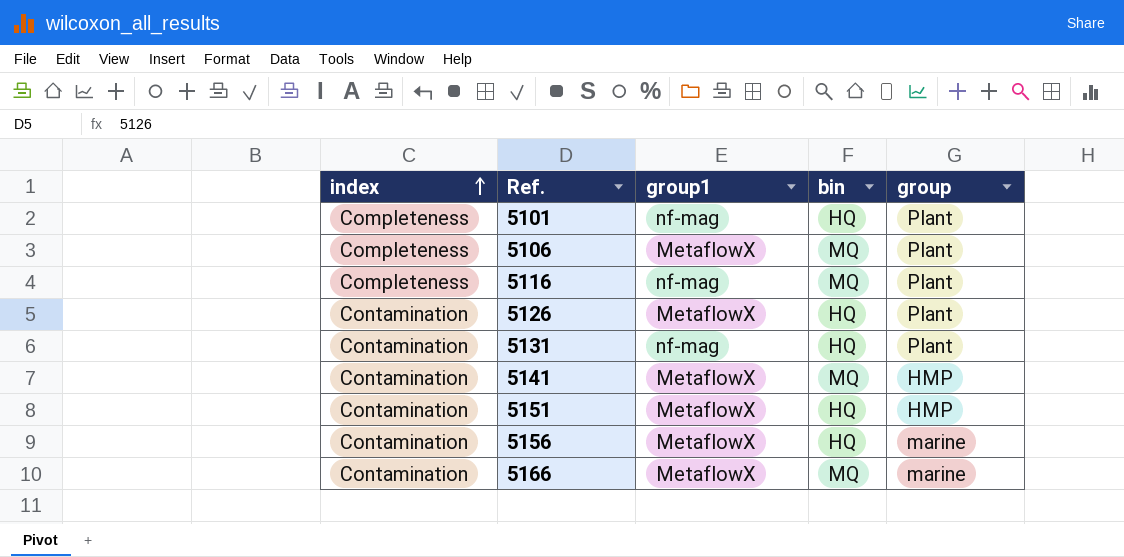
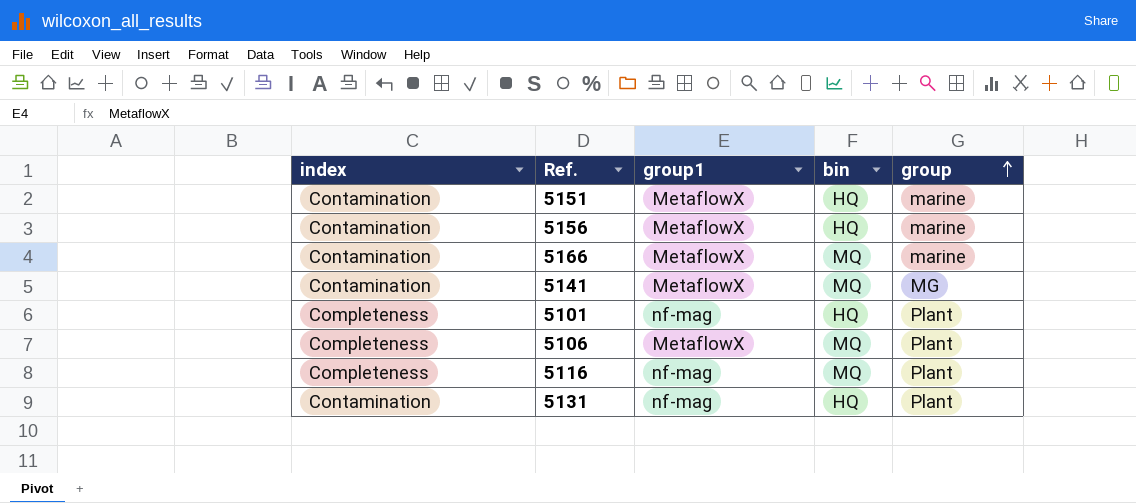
row order: index ascending -> group ascending
row 5126: Contamination | MetaflowX | HQ | Plant -> none
5151 | group: HMP -> marine
5141 | group: HMP -> MG

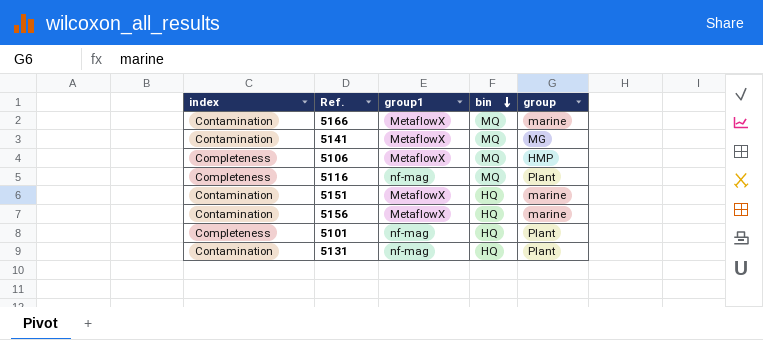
row order: group ascending -> bin descending
5106 | group: Plant -> HMP

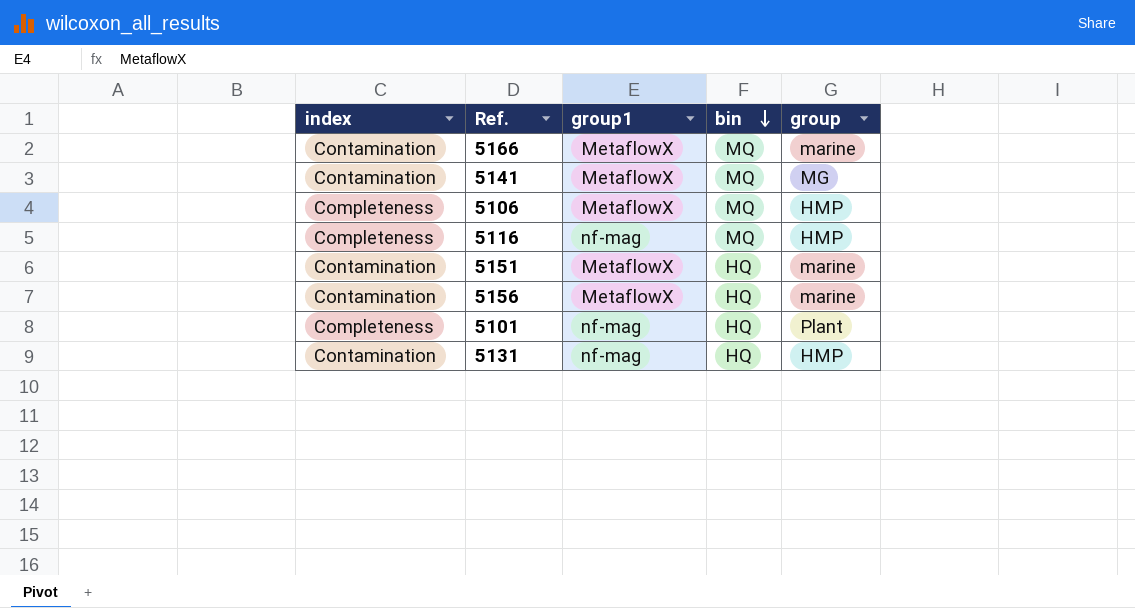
5116 | group: Plant -> HMP
5131 | group: Plant -> HMP

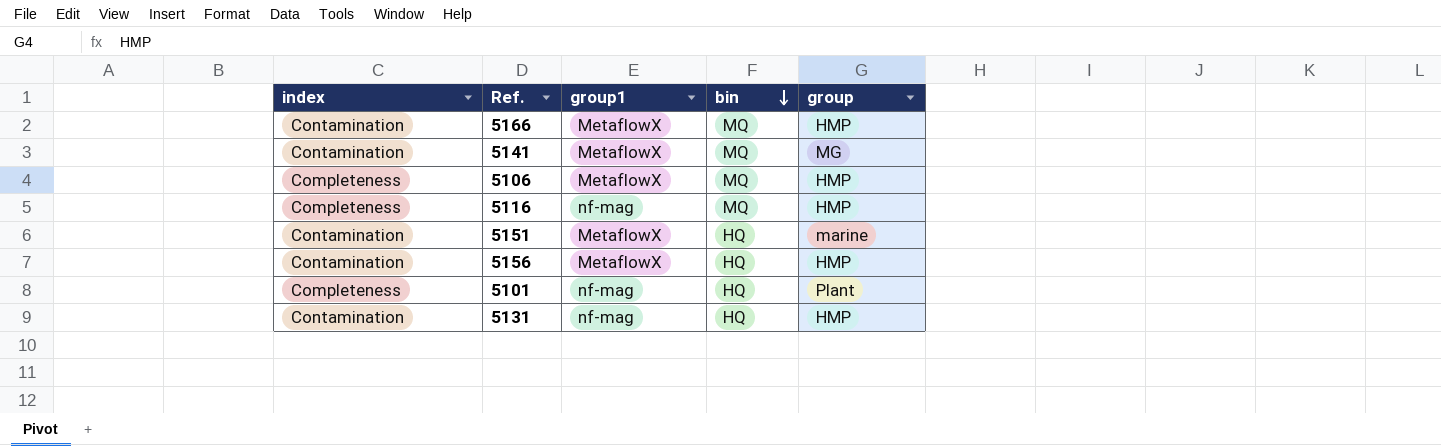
5166 | group: marine -> HMP
5156 | group: marine -> HMP

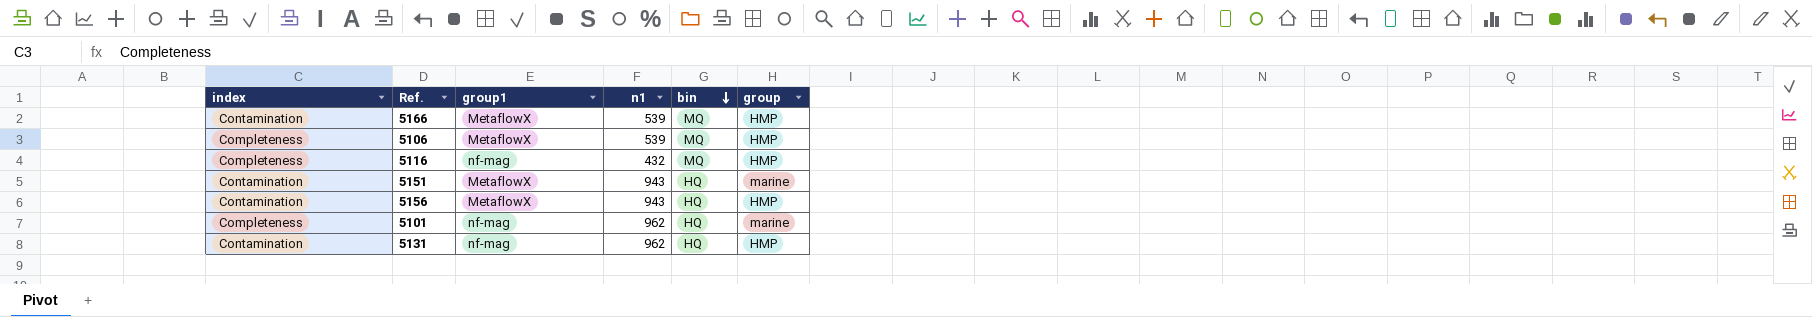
column n1 | position: none -> 4
row 5141: Contamination | MetaflowX | MQ | MG -> none
5101 | group: Plant -> marine

